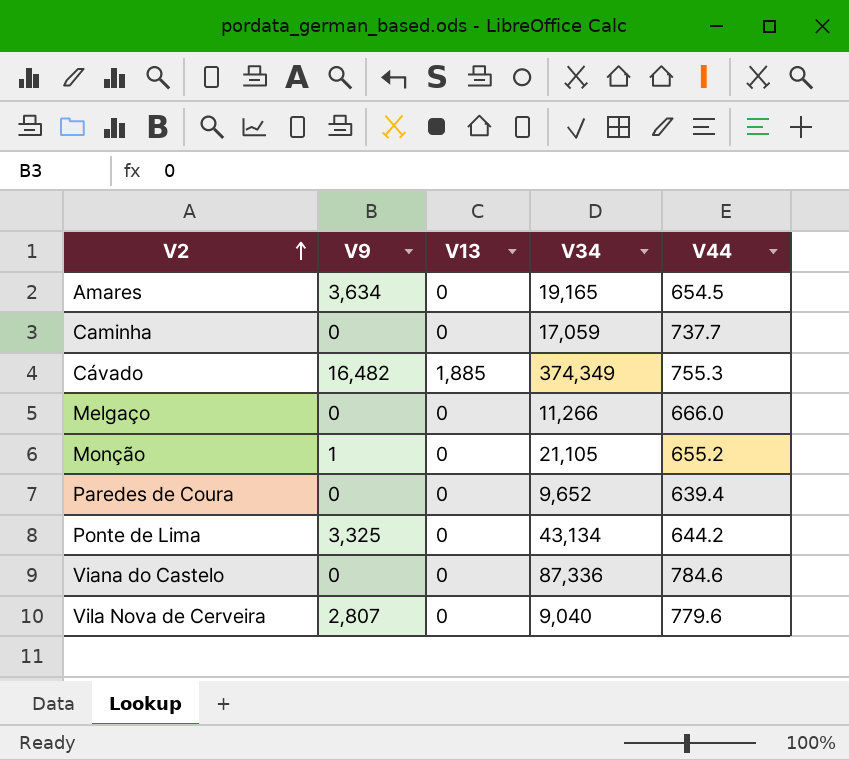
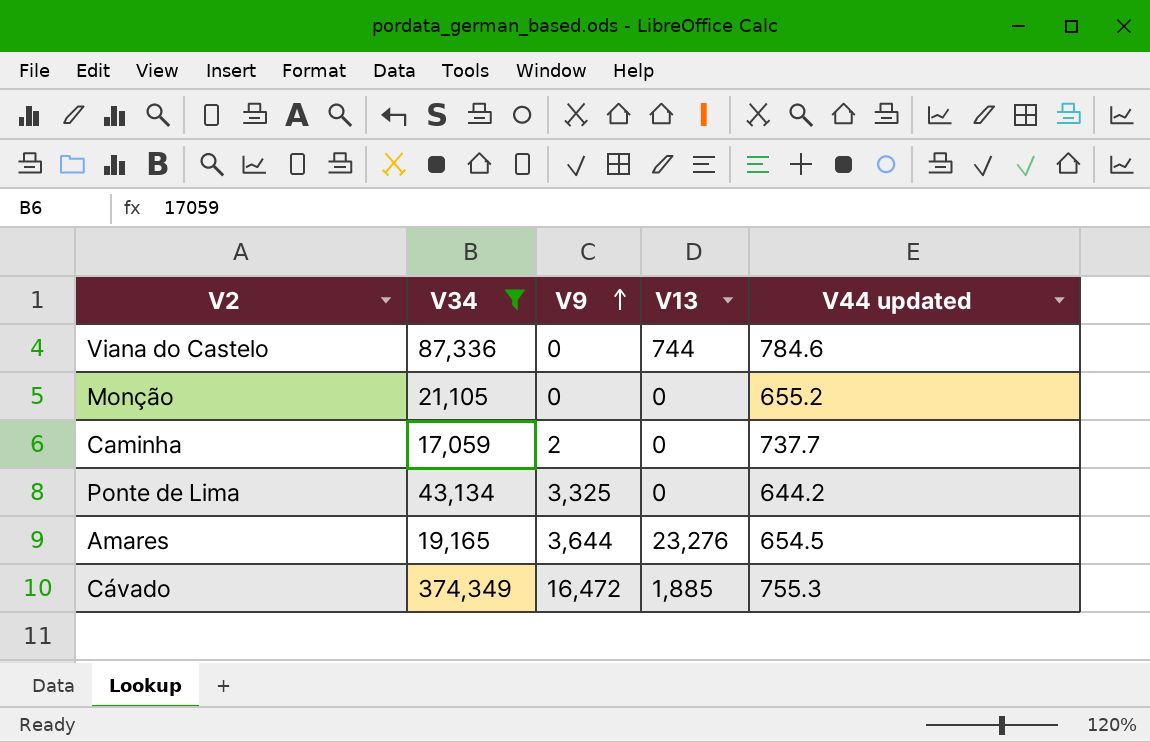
filter: none -> V34 >= 17,059
row order: V2 ascending -> V9 ascending
column V34 | position: 4 -> 2
column name: V44 -> V44 updated
Viana do Castelo | V13: 0 -> 744
Monção | V9: 1 -> 0
Caminha | V9: 0 -> 2
Amares | V9: 3,634 -> 3,644
Amares | V13: 0 -> 23,276
Cávado | V9: 16,482 -> 16,472

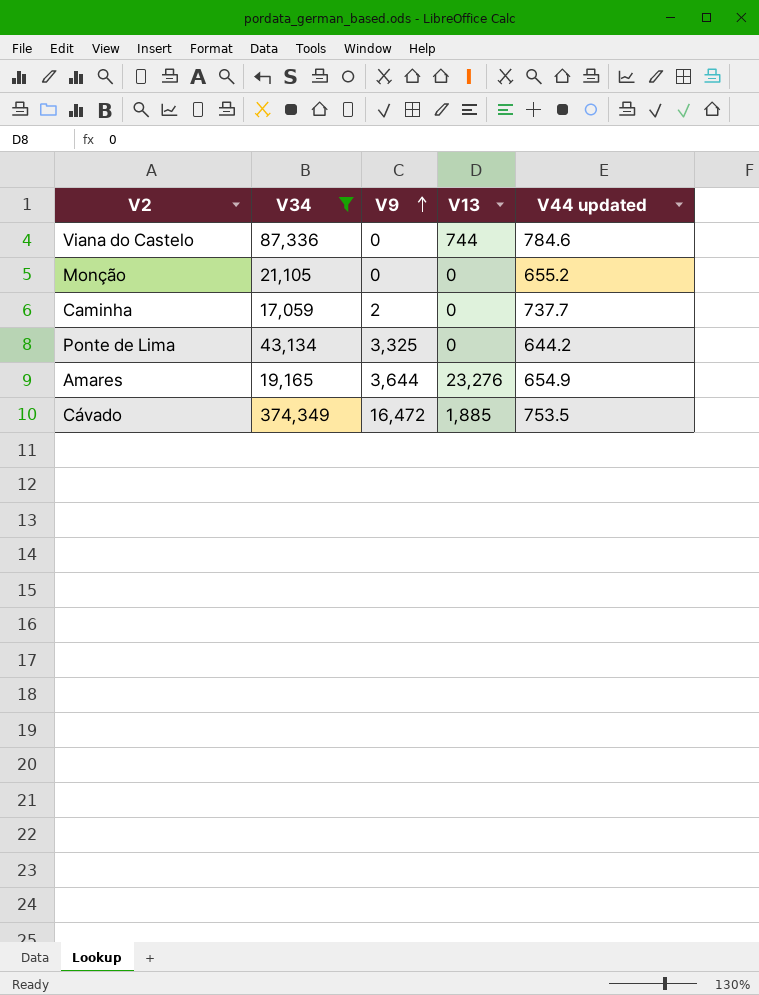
Amares | V44 updated: 654.5 -> 654.9
Cávado | V44 updated: 755.3 -> 753.5

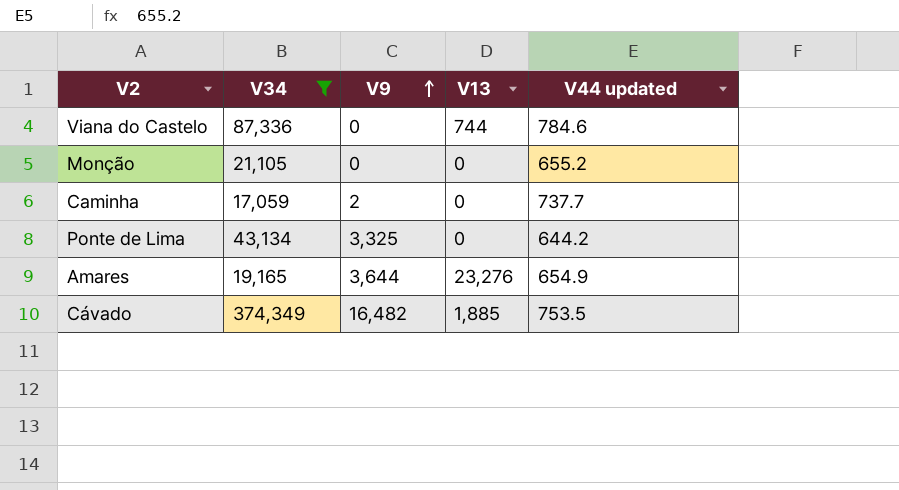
Cávado | V9: 16,472 -> 16,482

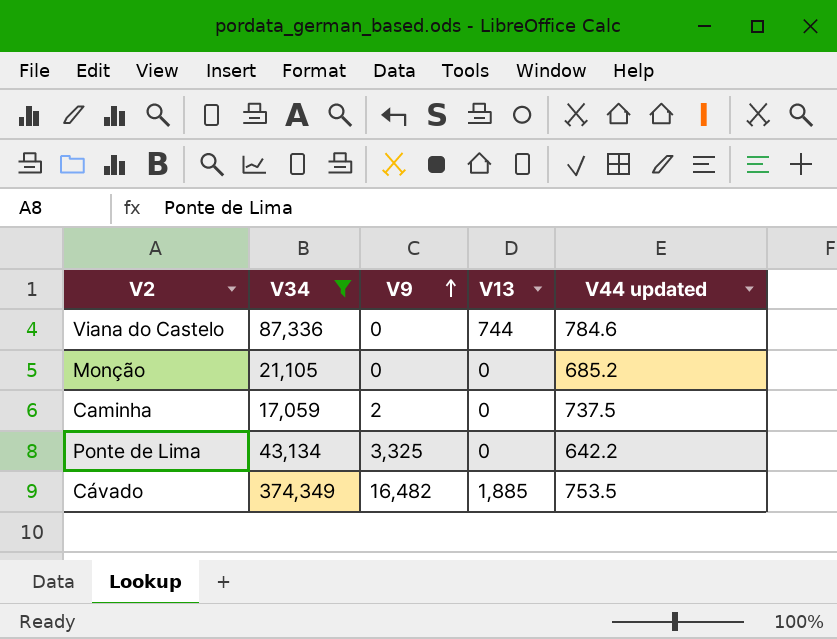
row Amares: 19,165 | 3,644 | 23,276 | 654.9 -> none
Monção | V44 updated: 655.2 -> 685.2
Caminha | V44 updated: 737.7 -> 737.5
Ponte de Lima | V44 updated: 644.2 -> 642.2

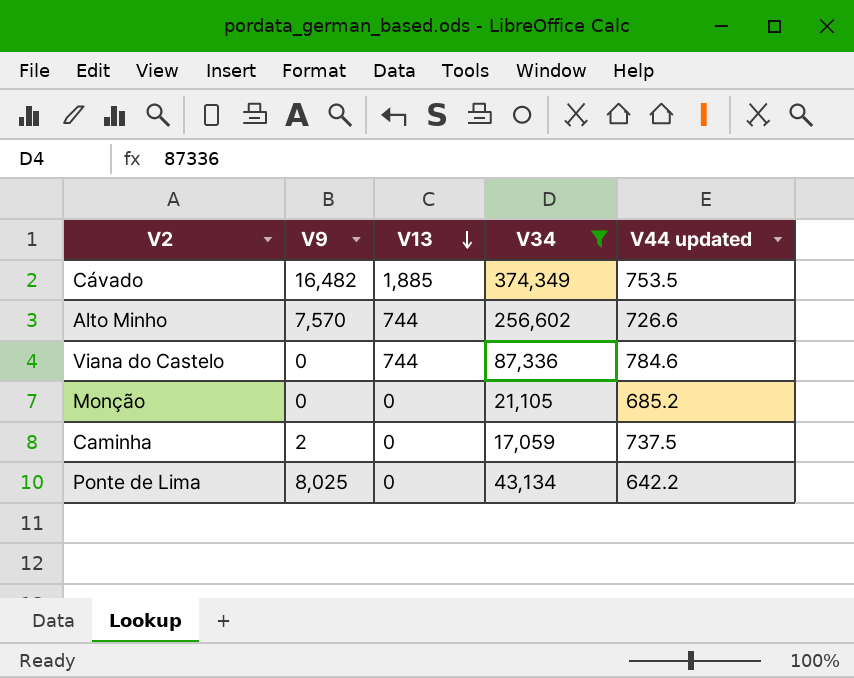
row order: V9 ascending -> V13 descending
column V34 | position: 2 -> 4
row Alto Minho: none -> 7,570 | 744 | 256,602 | 726.6
Ponte de Lima | V9: 3,325 -> 8,025

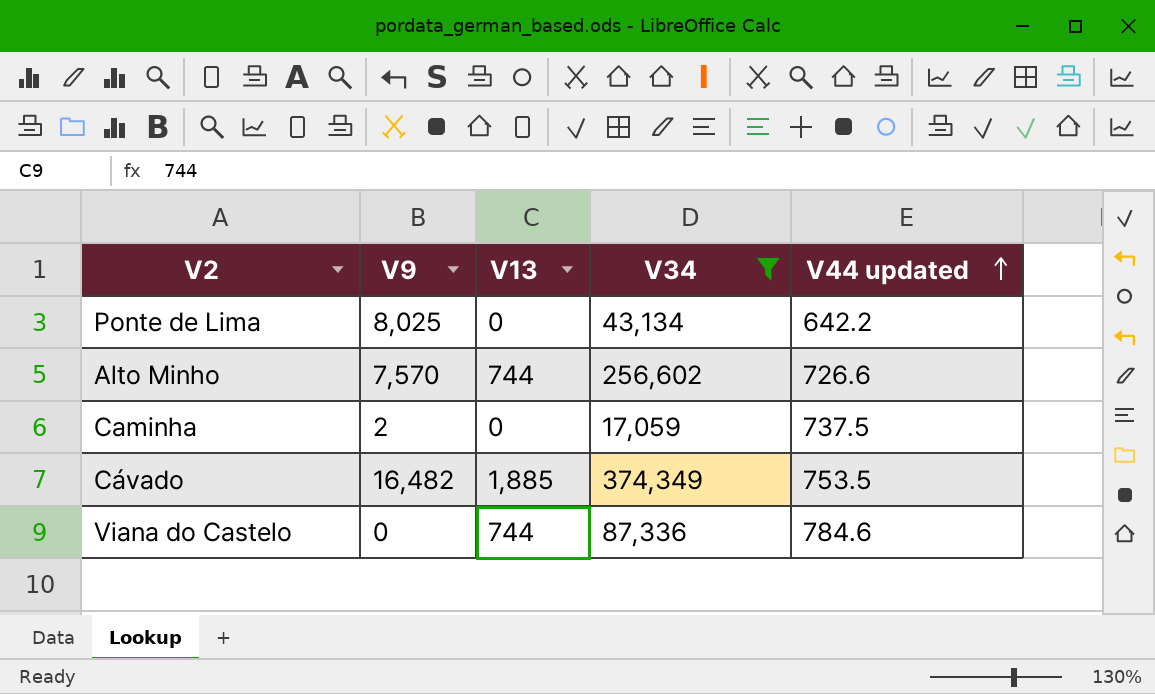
row order: V13 descending -> V44 updated ascending
row Monção: 0 | 0 | 21,105 | 685.2 -> none

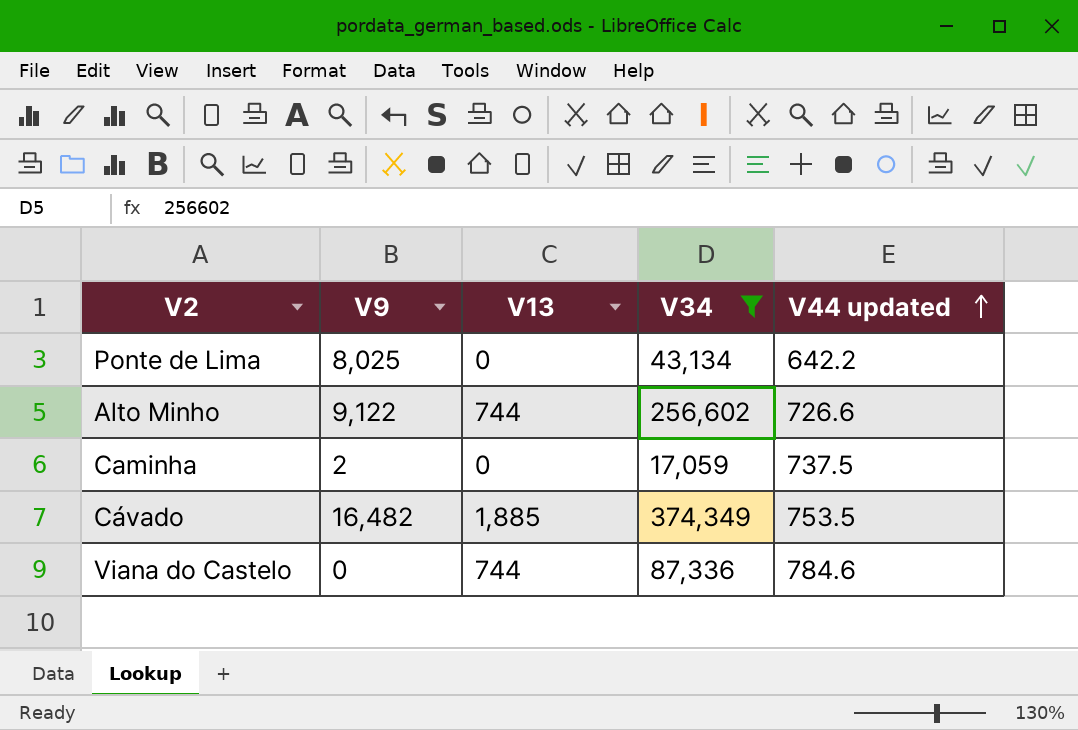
Alto Minho | V9: 7,570 -> 9,122

